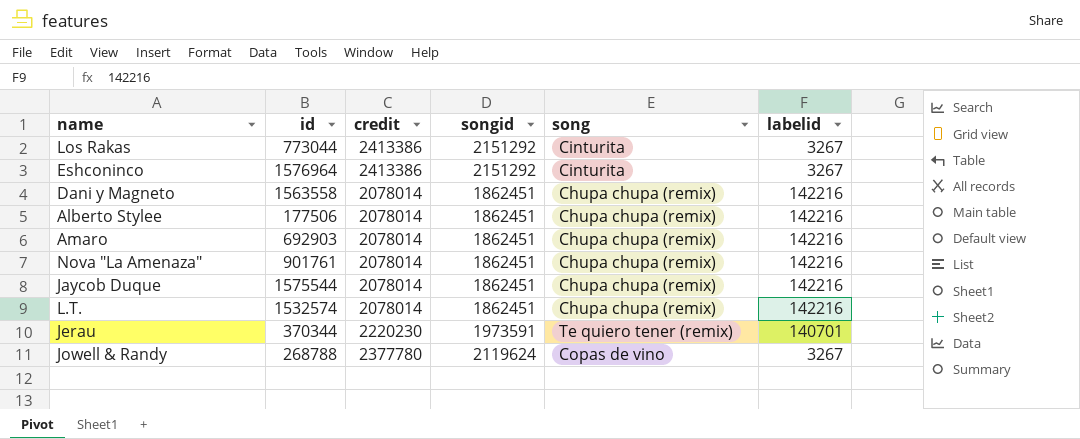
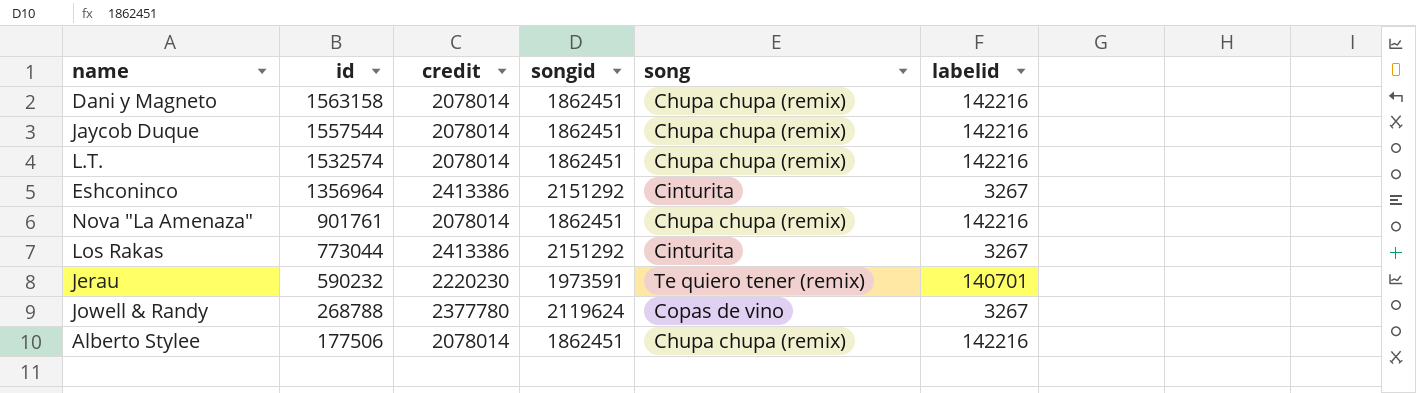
row order: none -> id descending
row Amaro: 692903 | 2078014 | 1862451 | Chupa chupa (remix) | 142216 -> none
Dani y Magneto | id: 1563558 -> 1563158
Jaycob Duque | id: 1575544 -> 1557544
Eshconinco | id: 1576964 -> 1356964
Jerau | id: 370344 -> 590232

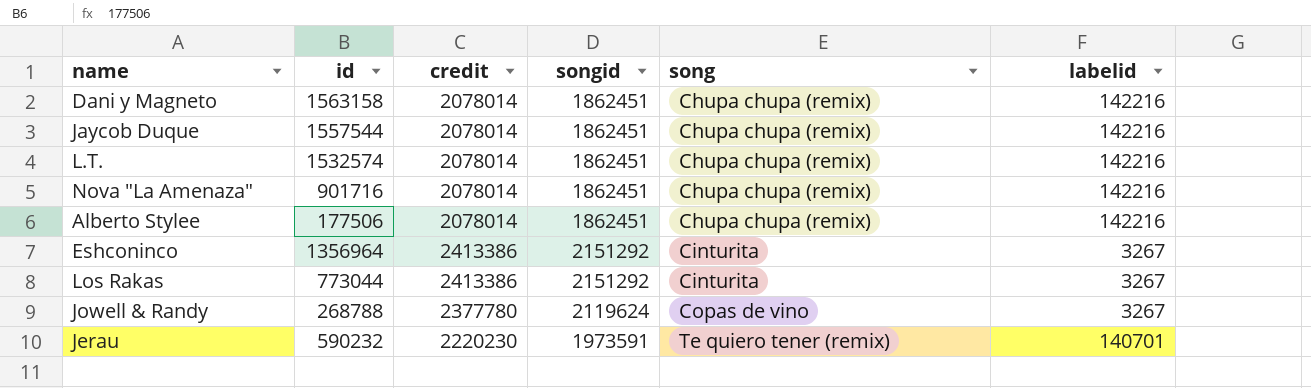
row order: id descending -> song ascending
Nova "La Amenaza" | id: 901761 -> 901716

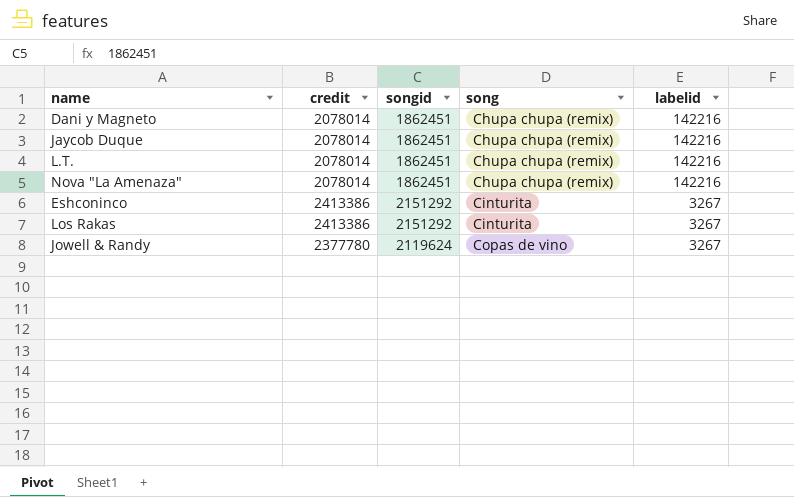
column id | position: 2 -> none
row Alberto Stylee: 177506 | 2078014 | 1862451 | Chupa chupa (remix) | 142216 -> none
row Jerau: 590232 | 2220230 | 1973591 | Te quiero tener (remix) | 140701 -> none

